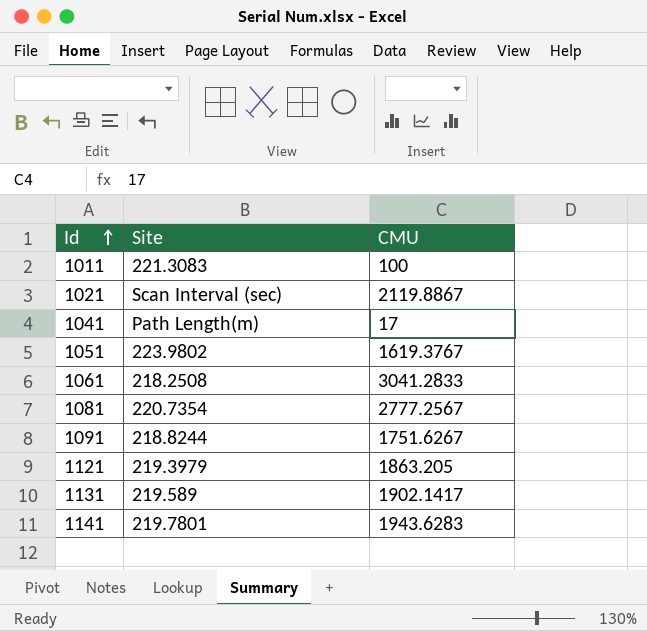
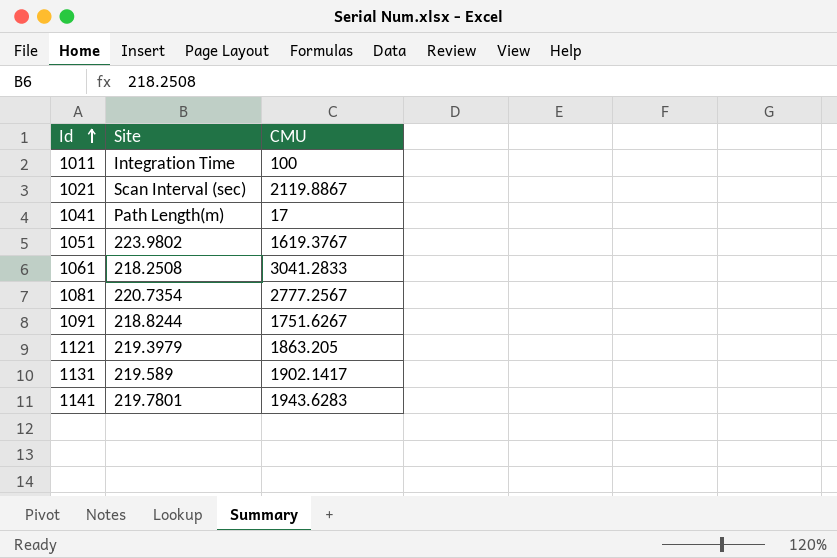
1011 | Site: 221.3083 -> Integration Time

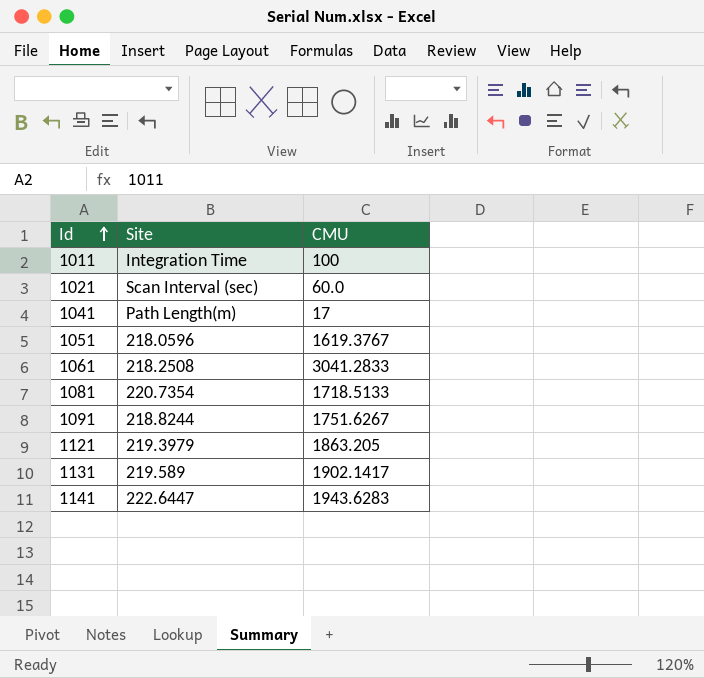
1021 | CMU: 2119.8867 -> 60.0
1051 | Site: 223.9802 -> 218.0596
1081 | CMU: 2777.2567 -> 1718.5133
1141 | Site: 219.7801 -> 222.6447

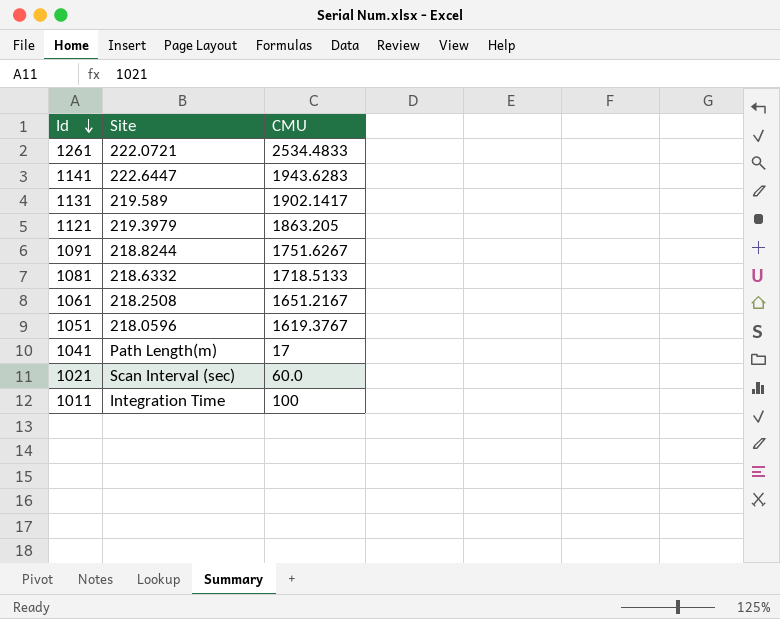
row order: Id ascending -> Id descending
row 1261: none -> 222.0721 | 2534.4833
1081 | Site: 220.7354 -> 218.6332
1061 | CMU: 3041.2833 -> 1651.2167

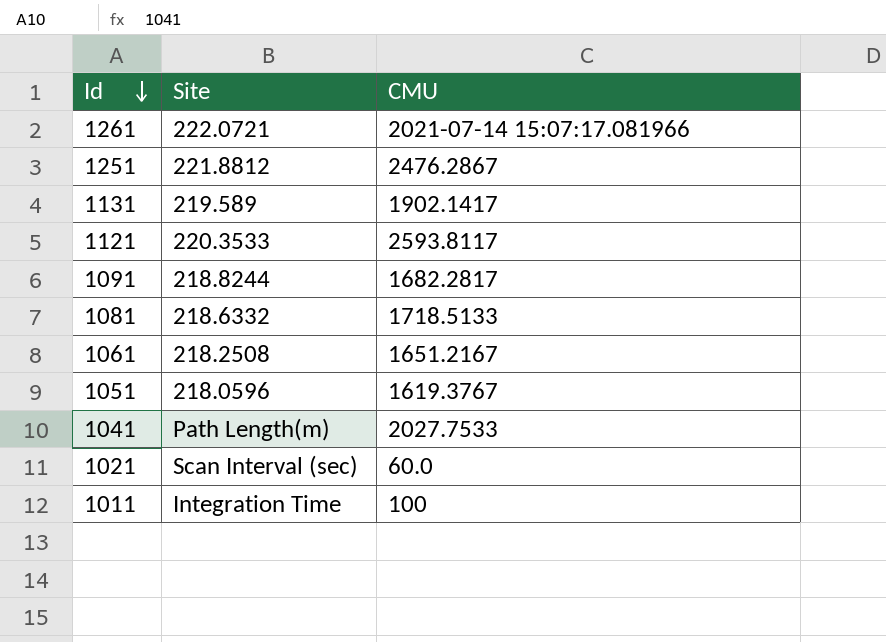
row 1141: 222.6447 | 1943.6283 -> none
1261 | CMU: 2534.4833 -> 2021-07-14 15:07:17.081966
row 1251: none -> 221.8812 | 2476.2867
1121 | Site: 219.3979 -> 220.3533
1121 | CMU: 1863.205 -> 2593.8117
1091 | CMU: 1751.6267 -> 1682.2817
1041 | CMU: 17 -> 2027.7533

